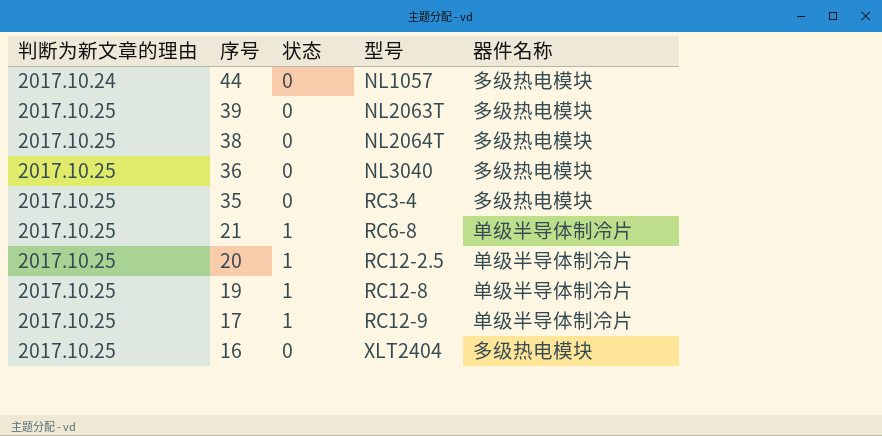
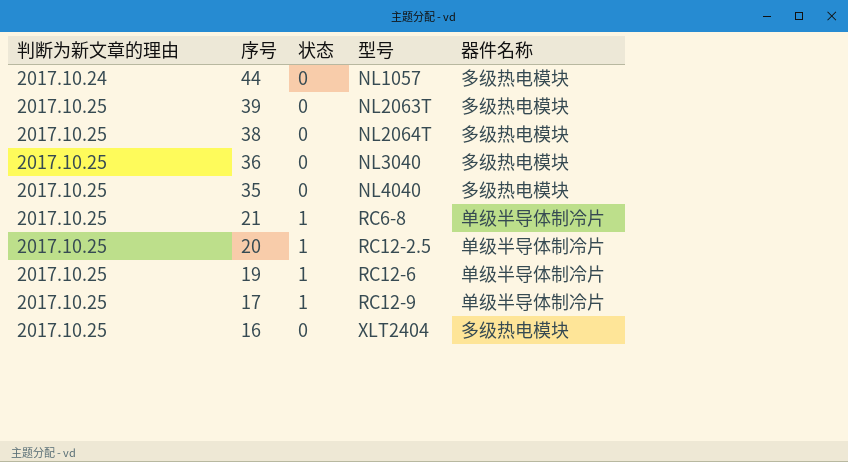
35 | 型号: RC3-4 -> NL4040
19 | 型号: RC12-8 -> RC12-6

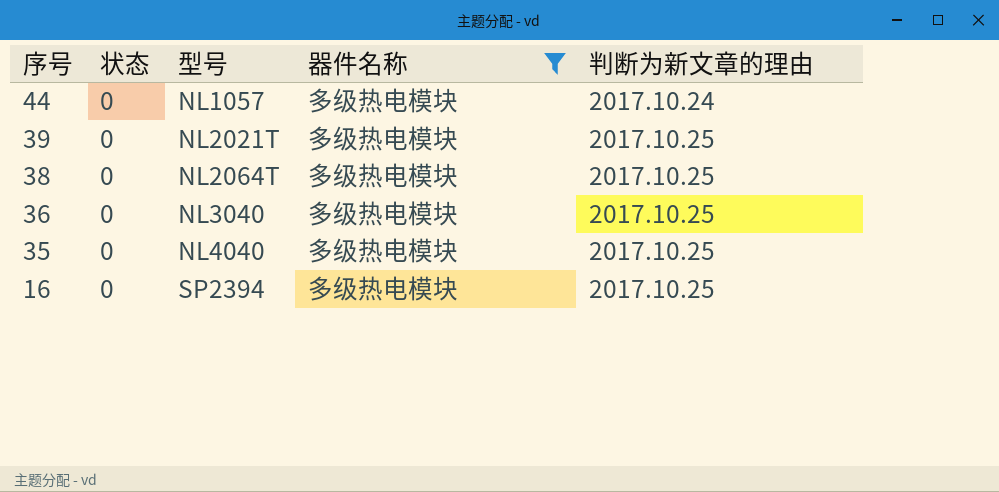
filter: none -> 器件名称 = 多级热电模块
column 判断为新文章的理由 | position: 1 -> 5
39 | 型号: NL2063T -> NL2021T
16 | 型号: XLT2404 -> SP2394

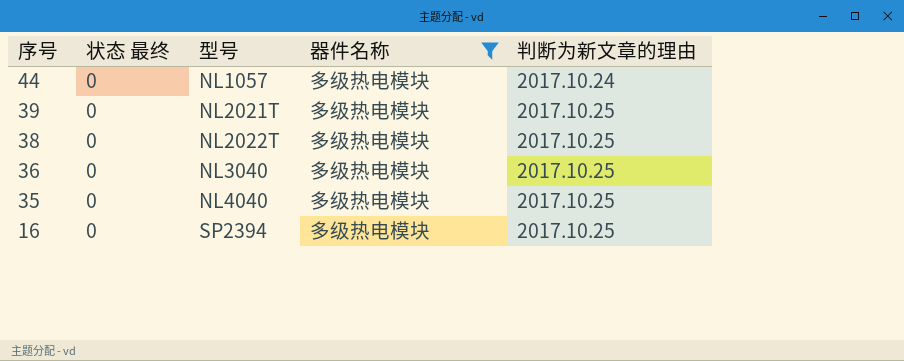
column name: 状态 -> 状态 最终
38 | 型号: NL2064T -> NL2022T

